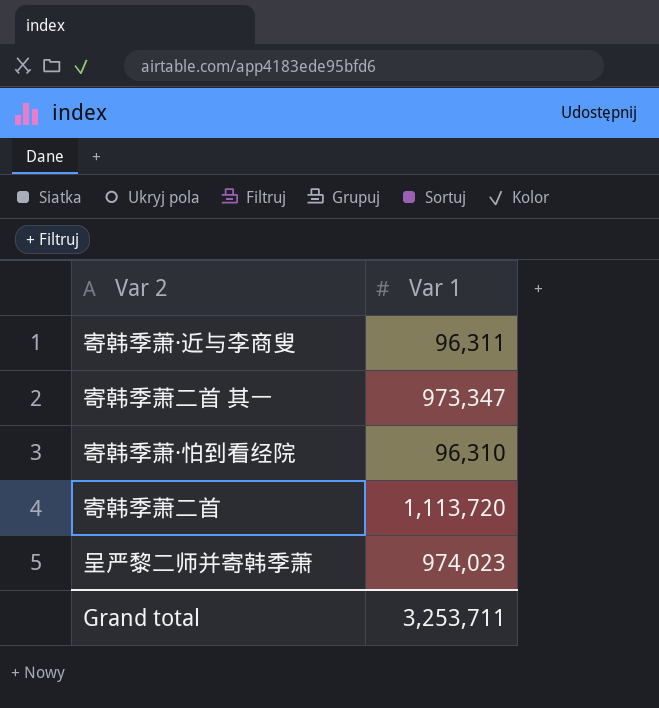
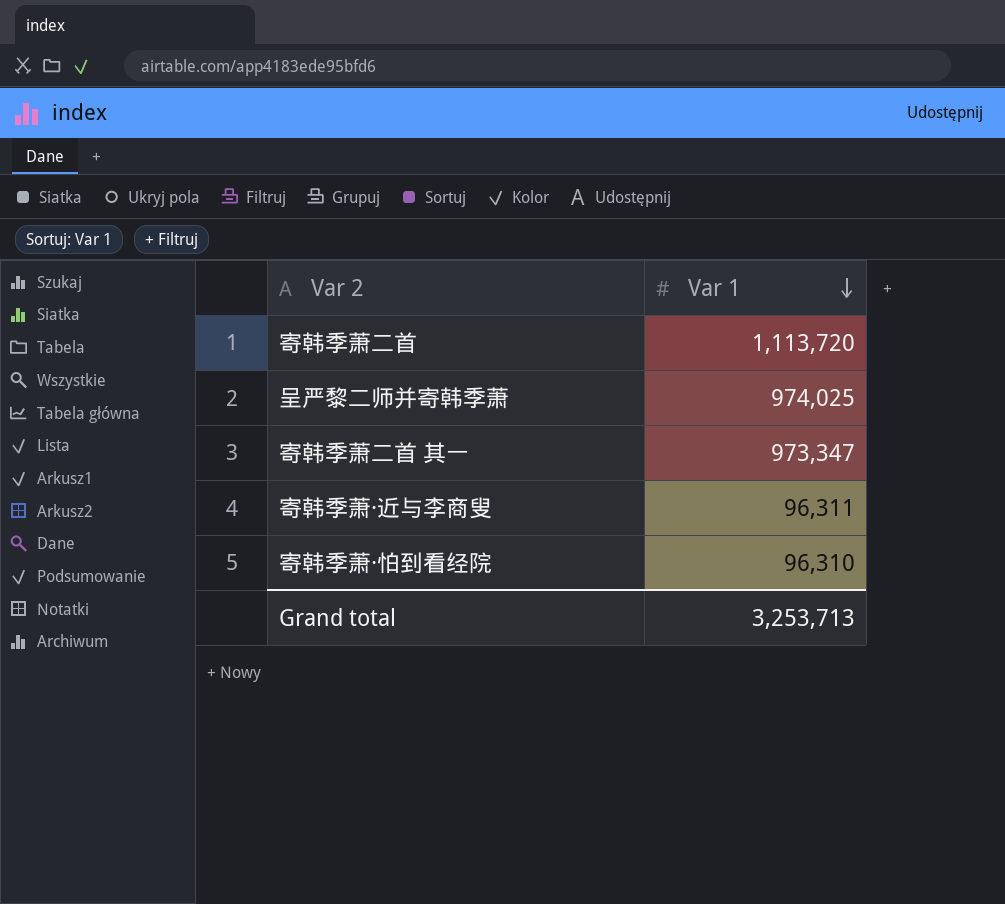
row order: none -> Var 1 descending
呈严黎二师并寄韩季萧 | Var 1: 974,023 -> 974,025
Grand total | Var 1: 3,253,711 -> 3,253,713

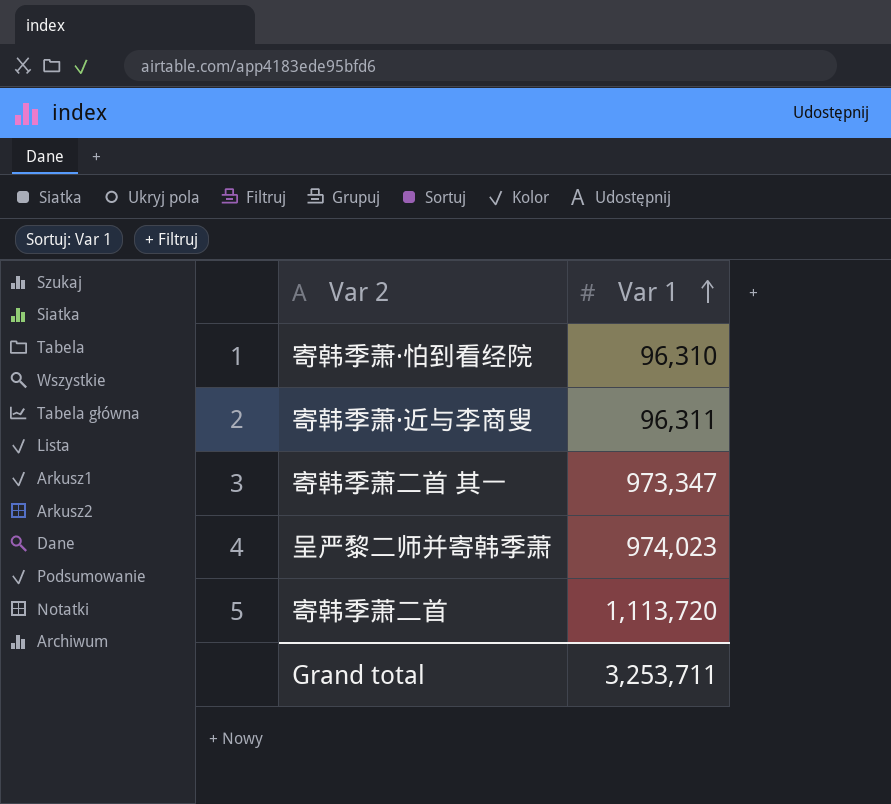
row order: Var 1 descending -> Var 1 ascending
呈严黎二师并寄韩季萧 | Var 1: 974,025 -> 974,023
Grand total | Var 1: 3,253,713 -> 3,253,711

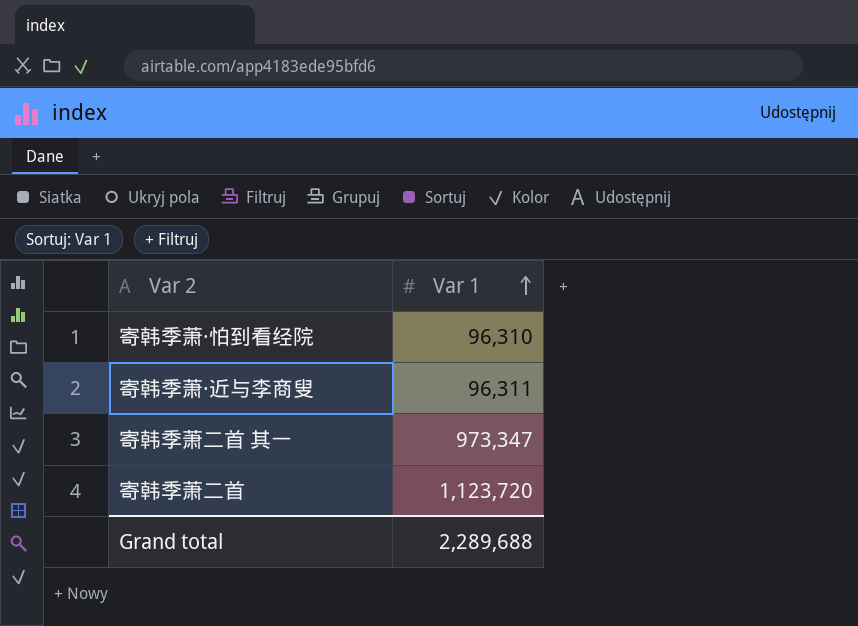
row 呈严黎二师并寄韩季萧: 974,023 -> none
寄韩季萧二首 | Var 1: 1,113,720 -> 1,123,720
Grand total | Var 1: 3,253,711 -> 2,289,688

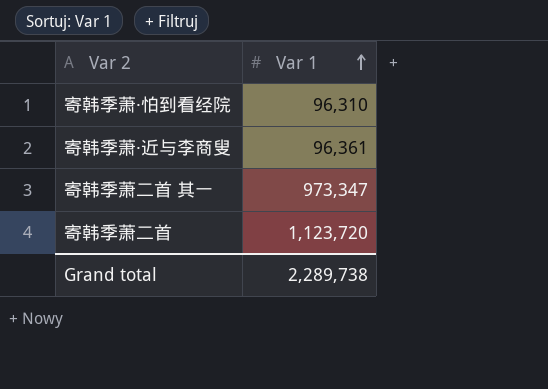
寄韩季萧·近与李商叟 | Var 1: 96,311 -> 96,361
Grand total | Var 1: 2,289,688 -> 2,289,738

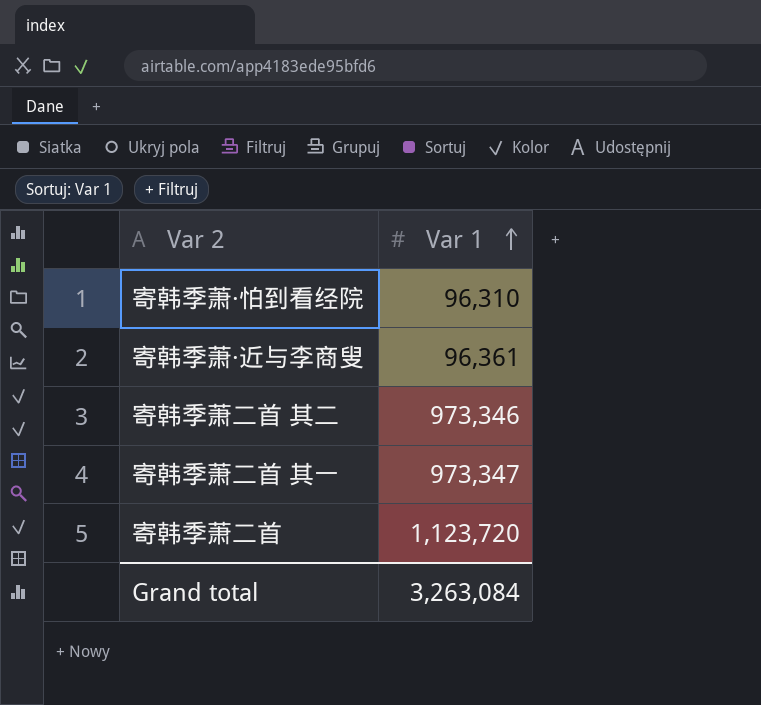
row 寄韩季萧二首 其二: none -> 973,346
Grand total | Var 1: 2,289,738 -> 3,263,084

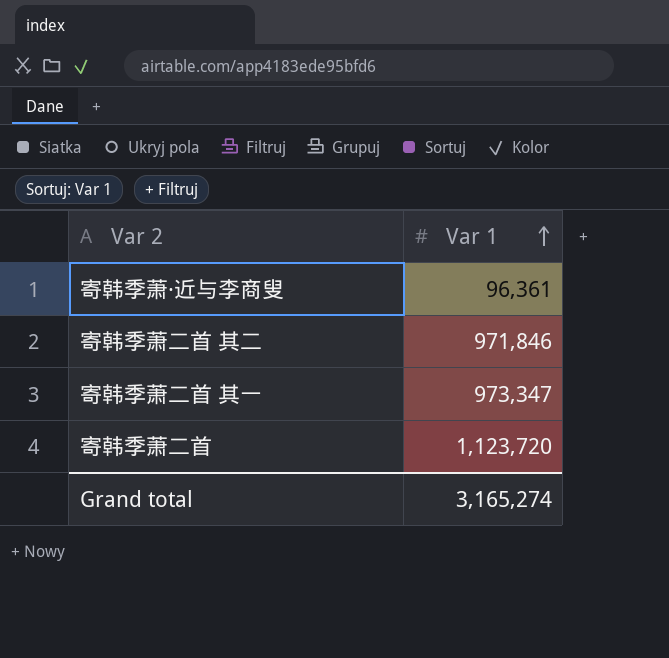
row 寄韩季萧·怕到看经院: 96,310 -> none
寄韩季萧二首 其二 | Var 1: 973,346 -> 971,846
Grand total | Var 1: 3,263,084 -> 3,165,274

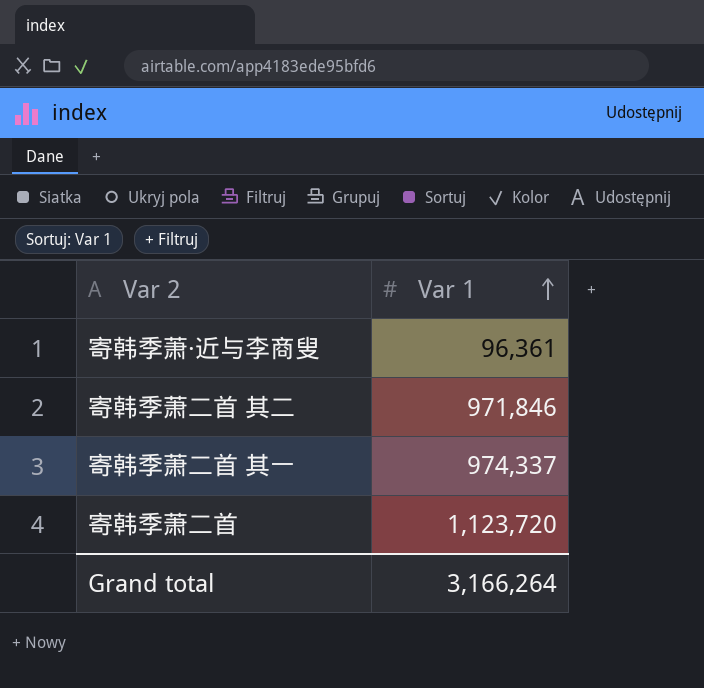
寄韩季萧二首 其一 | Var 1: 973,347 -> 974,337
Grand total | Var 1: 3,165,274 -> 3,166,264

